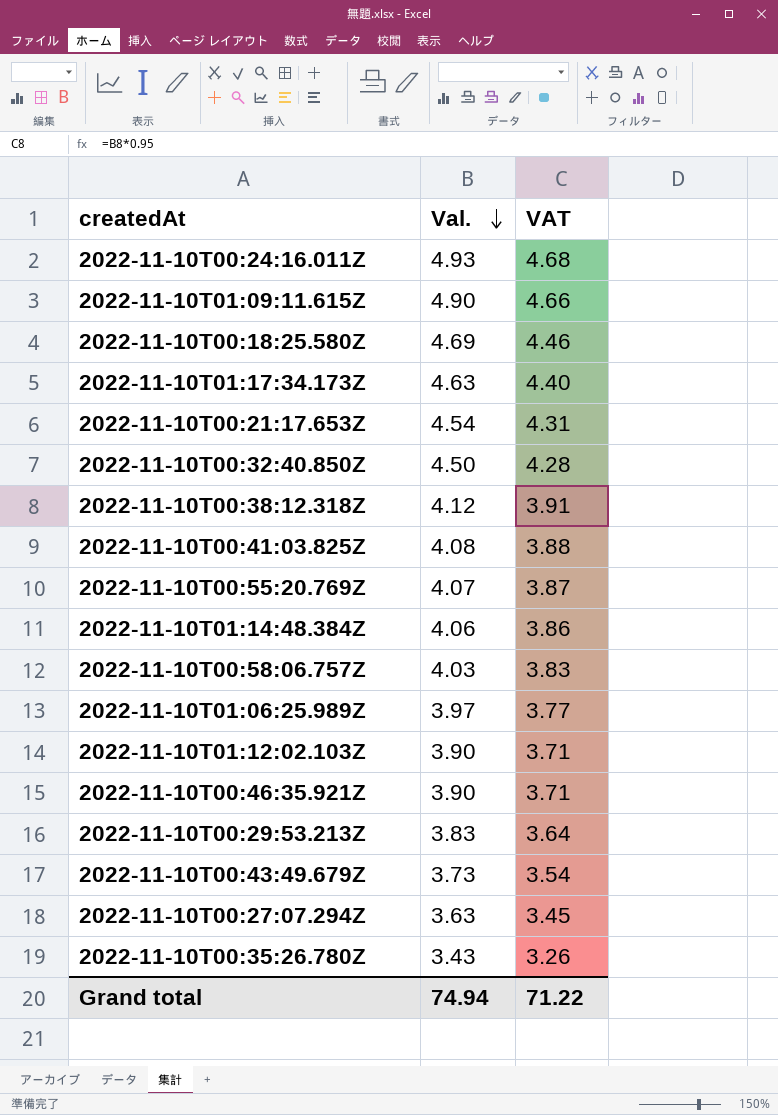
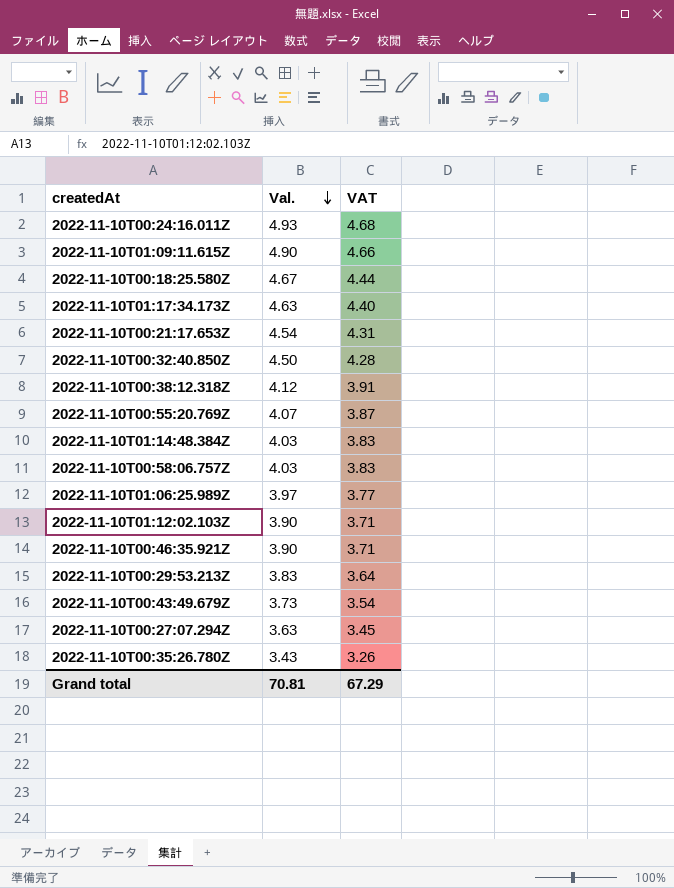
row 2022-11-10T00:41:03.825Z: 4.08 | 3.88 -> none
2022-11-10T00:18:25.580Z | Val.: 4.69 -> 4.67
2022-11-10T00:18:25.580Z | VAT: 4.46 -> 4.44
2022-11-10T01:14:48.384Z | Val.: 4.06 -> 4.03
2022-11-10T01:14:48.384Z | VAT: 3.86 -> 3.83
Grand total | Val.: 74.94 -> 70.81
Grand total | VAT: 71.22 -> 67.29

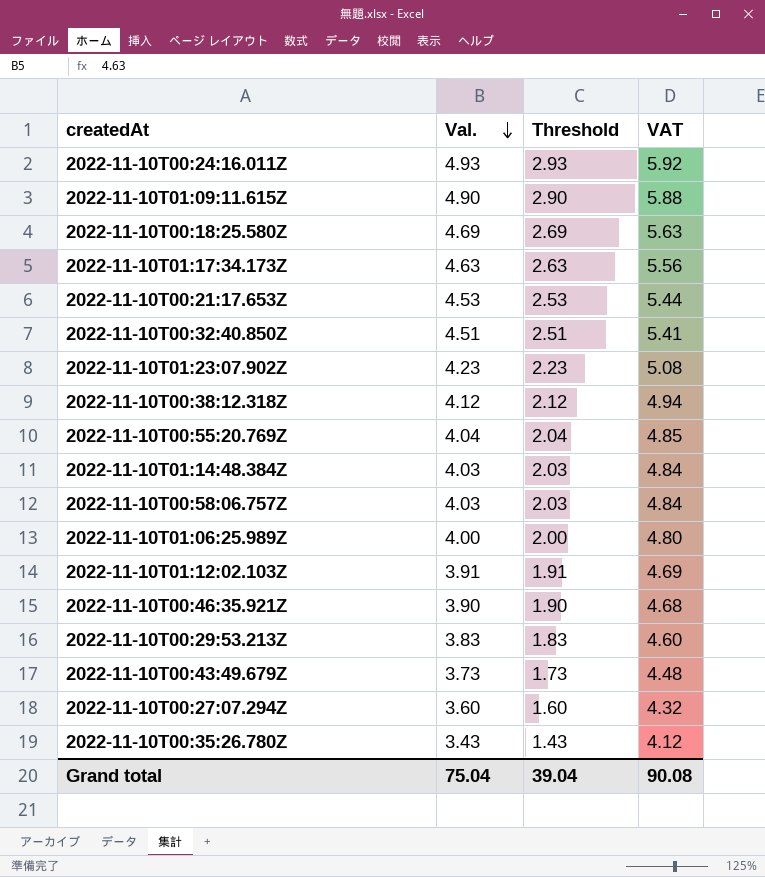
column Threshold | formula: none -> [Val.] - 2
column VAT | formula: [Val.] * 0.95 -> [Val.] * 1.2
2022-11-10T00:18:25.580Z | Val.: 4.67 -> 4.69
2022-11-10T00:21:17.653Z | Val.: 4.54 -> 4.53
2022-11-10T00:32:40.850Z | Val.: 4.50 -> 4.51
row 2022-11-10T01:23:07.902Z: none -> 4.23 | 2.23 | 5.08
2022-11-10T00:55:20.769Z | Val.: 4.07 -> 4.04
2022-11-10T01:06:25.989Z | Val.: 3.97 -> 4.00
2022-11-10T01:12:02.103Z | Val.: 3.90 -> 3.91
2022-11-10T00:27:07.294Z | Val.: 3.63 -> 3.60
Grand total | Val.: 70.81 -> 75.04
Grand total | VAT: 67.29 -> 90.08

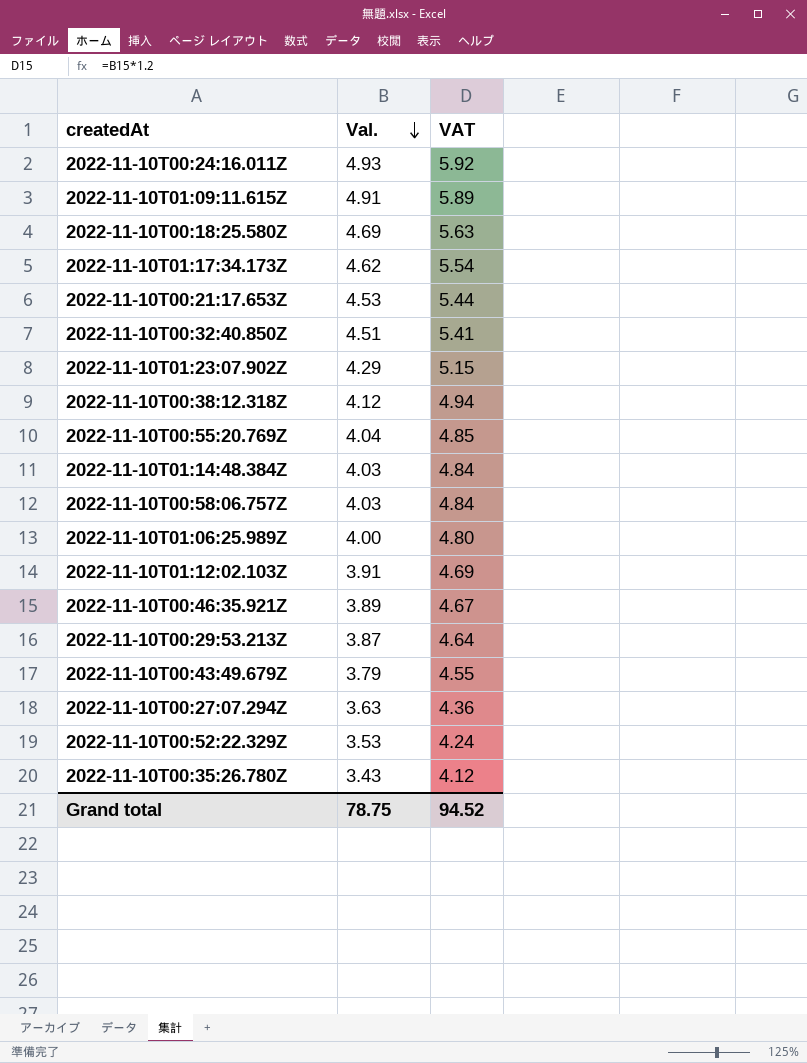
column Threshold | formula: [Val.] - 2 -> none
2022-11-10T01:09:11.615Z | Val.: 4.90 -> 4.91
2022-11-10T01:09:11.615Z | VAT: 5.88 -> 5.89
2022-11-10T01:17:34.173Z | Val.: 4.63 -> 4.62
2022-11-10T01:17:34.173Z | VAT: 5.56 -> 5.54
2022-11-10T01:23:07.902Z | Val.: 4.23 -> 4.29
2022-11-10T01:23:07.902Z | VAT: 5.08 -> 5.15
2022-11-10T00:46:35.921Z | Val.: 3.90 -> 3.89
2022-11-10T00:46:35.921Z | VAT: 4.68 -> 4.67
2022-11-10T00:29:53.213Z | Val.: 3.83 -> 3.87
2022-11-10T00:29:53.213Z | VAT: 4.60 -> 4.64
2022-11-10T00:43:49.679Z | Val.: 3.73 -> 3.79
2022-11-10T00:43:49.679Z | VAT: 4.48 -> 4.55
2022-11-10T00:27:07.294Z | Val.: 3.60 -> 3.63
2022-11-10T00:27:07.294Z | VAT: 4.32 -> 4.36
row 2022-11-10T00:52:22.329Z: none -> 3.53 | 4.24
Grand total | Val.: 75.04 -> 78.75
Grand total | VAT: 90.08 -> 94.52

